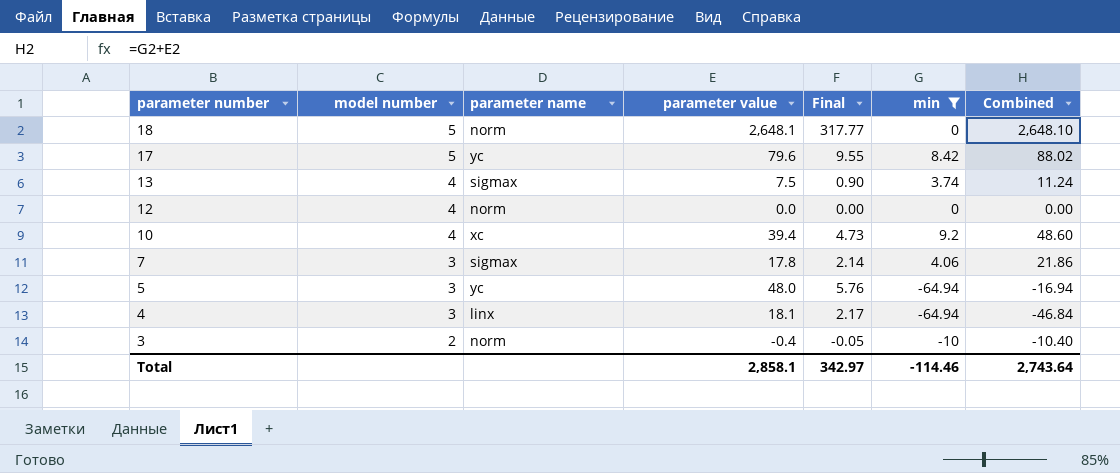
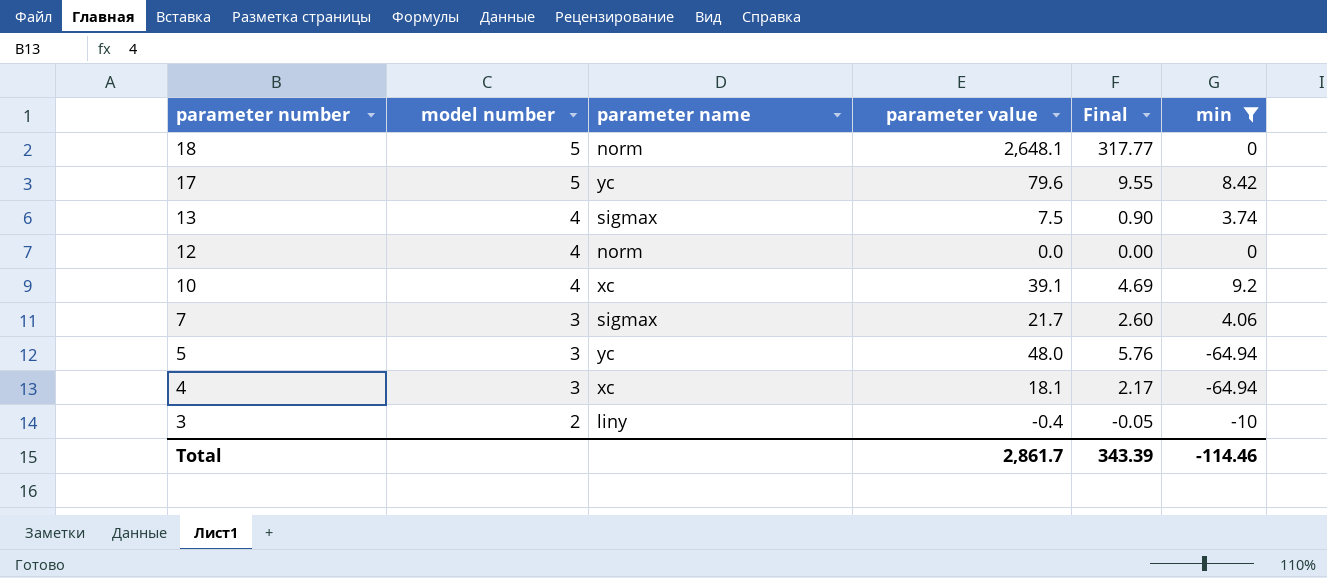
column Combined | formula: [parameter value] + [min] -> none
10 | parameter value: 39.4 -> 39.1
10 | Final: 4.73 -> 4.69
7 | parameter value: 17.8 -> 21.7
7 | Final: 2.14 -> 2.60
4 | parameter name: linx -> xc
3 | parameter name: norm -> liny
Total | parameter value: 2,858.1 -> 2,861.7
Total | Final: 342.97 -> 343.39

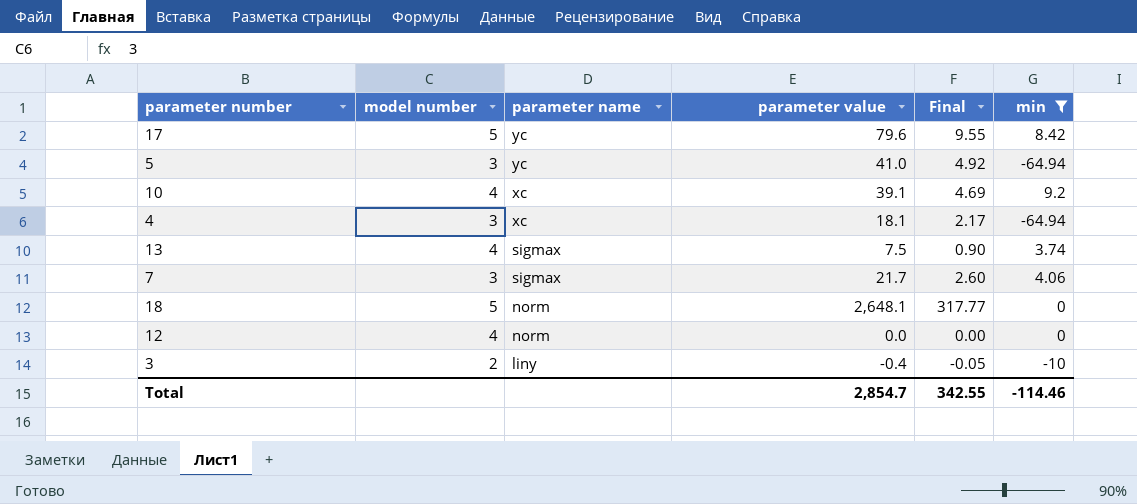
row order: parameter number descending -> parameter name descending
5 | parameter value: 48.0 -> 41.0
5 | Final: 5.76 -> 4.92
Total | parameter value: 2,861.7 -> 2,854.7
Total | Final: 343.39 -> 342.55

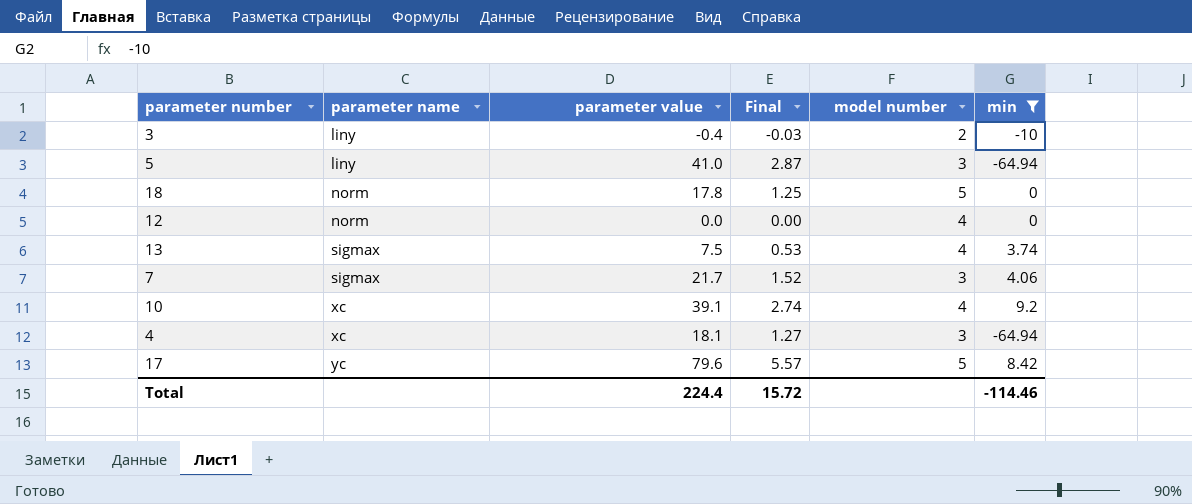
row order: parameter name descending -> parameter name ascending
column Final | formula: [parameter value] * 0.12 -> [parameter value] * 0.07
column model number | position: 2 -> 5
5 | parameter name: yc -> liny
18 | parameter value: 2,648.1 -> 17.8
Total | parameter value: 2,854.7 -> 224.4
Total | Final: 342.55 -> 15.72

